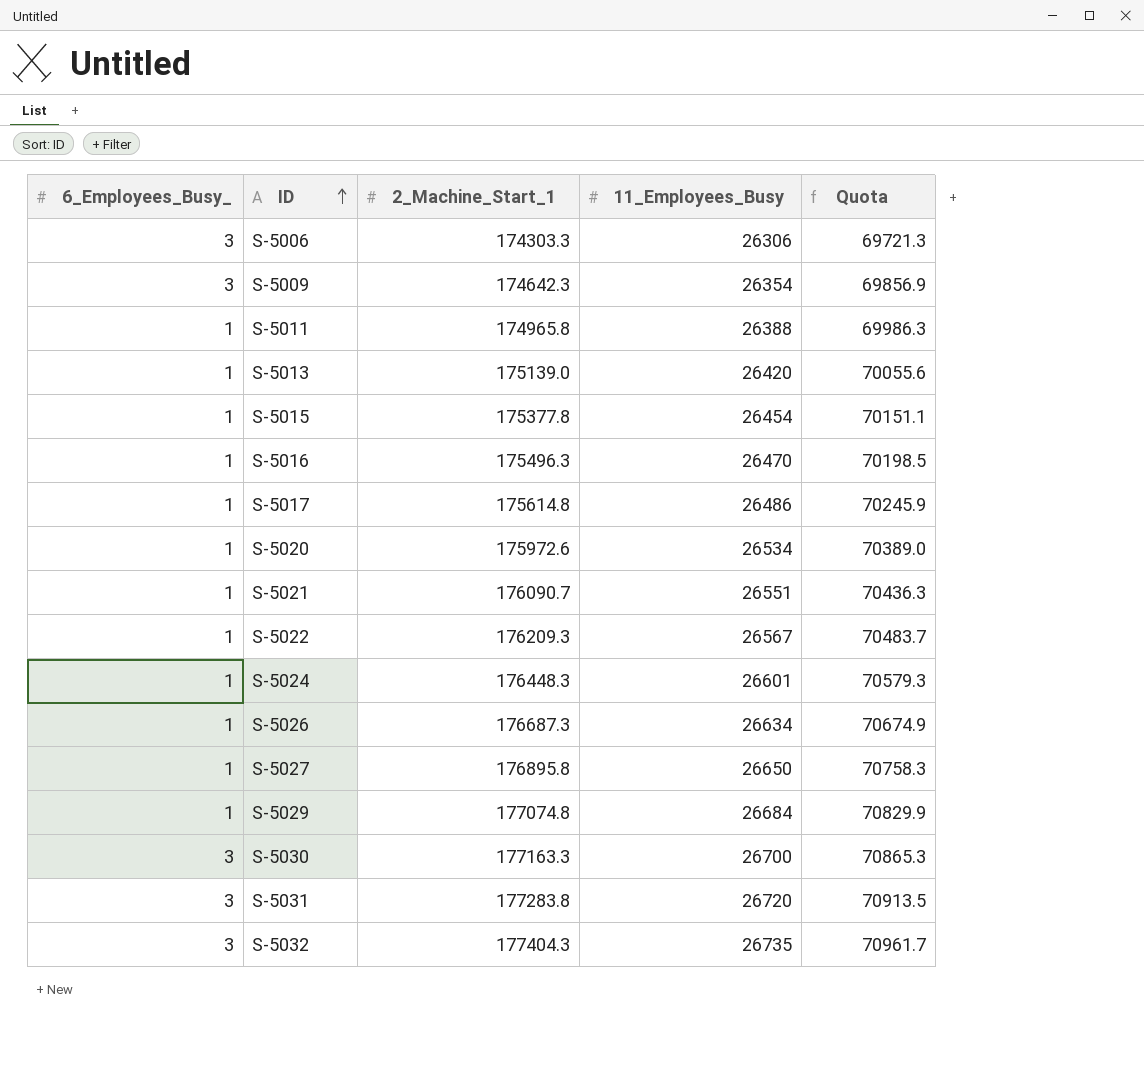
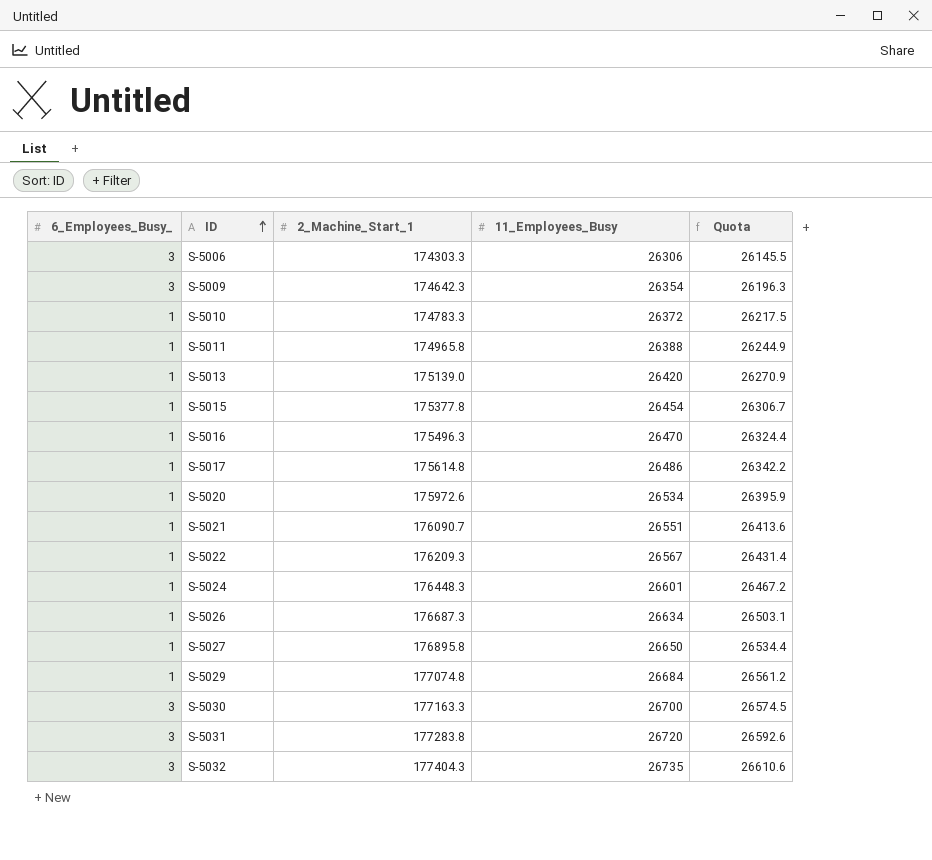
column Quota | formula: [2_Machine_Start_1] * 0.4 -> [2_Machine_Start_1] * 0.15
row S-5010: none -> 1 | 174783.3 | 26372 | 26217.5

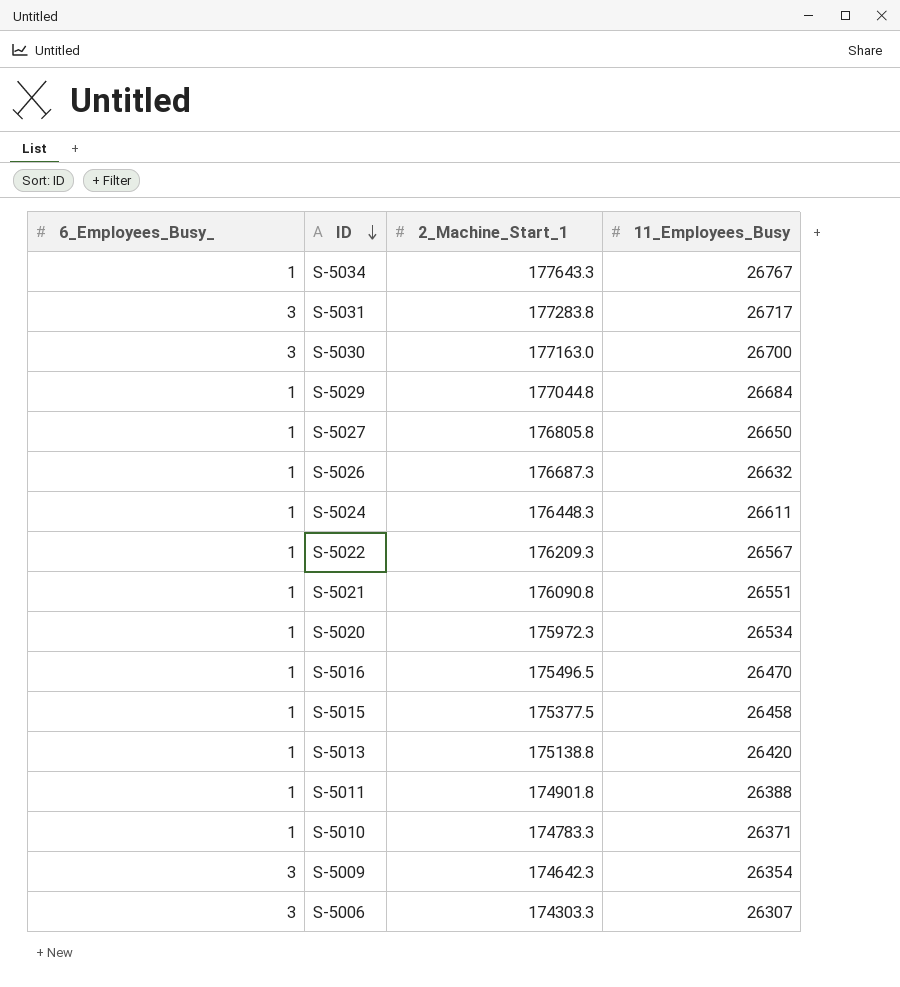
row order: ID ascending -> ID descending
column Quota | formula: [2_Machine_Start_1] * 0.15 -> none
row S-5017: 1 | 175614.8 | 26486 | 26342.2 -> none
row S-5032: 3 | 177404.3 | 26735 | 26610.6 -> none
row S-5034: none -> 1 | 177643.3 | 26767
S-5031 | 11_Employees_Busy: 26720 -> 26717
S-5030 | 2_Machine_Start_1: 177163.3 -> 177163.0
S-5029 | 2_Machine_Start_1: 177074.8 -> 177044.8
S-5027 | 2_Machine_Start_1: 176895.8 -> 176805.8
S-5026 | 11_Employees_Busy: 26634 -> 26632
S-5024 | 11_Employees_Busy: 26601 -> 26611
S-5021 | 2_Machine_Start_1: 176090.7 -> 176090.8
S-5020 | 2_Machine_Start_1: 175972.6 -> 175972.3
S-5016 | 2_Machine_Start_1: 175496.3 -> 175496.5
S-5015 | 2_Machine_Start_1: 175377.8 -> 175377.5
S-5015 | 11_Employees_Busy: 26454 -> 26458
S-5013 | 2_Machine_Start_1: 175139.0 -> 175138.8
S-5011 | 2_Machine_Start_1: 174965.8 -> 174901.8
S-5010 | 11_Employees_Busy: 26372 -> 26371
S-5006 | 11_Employees_Busy: 26306 -> 26307

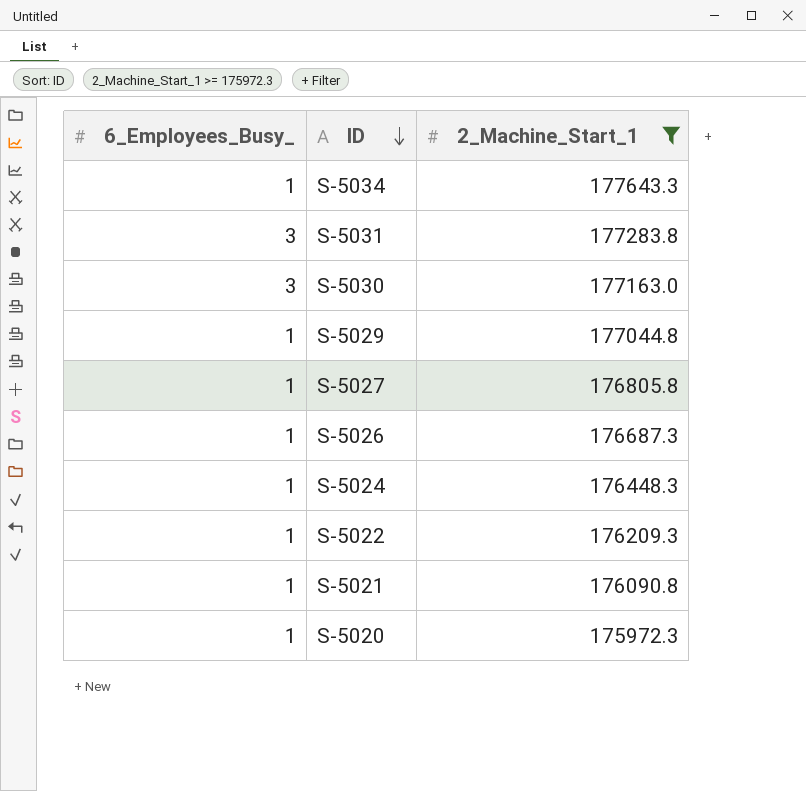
filter: none -> 2_Machine_Start_1 >= 175972.3
column 11_Employees_Busy | position: 4 -> none

